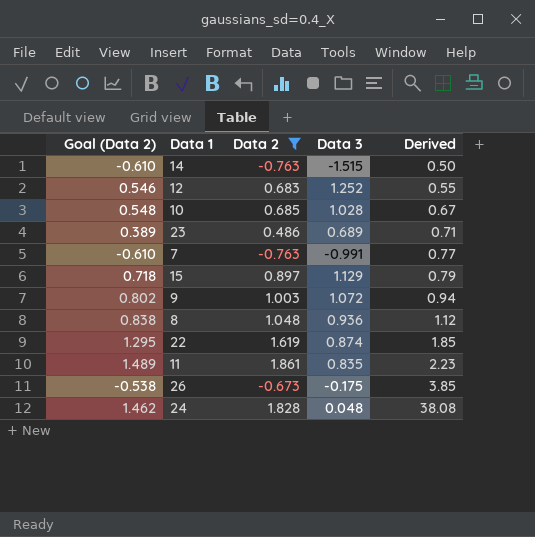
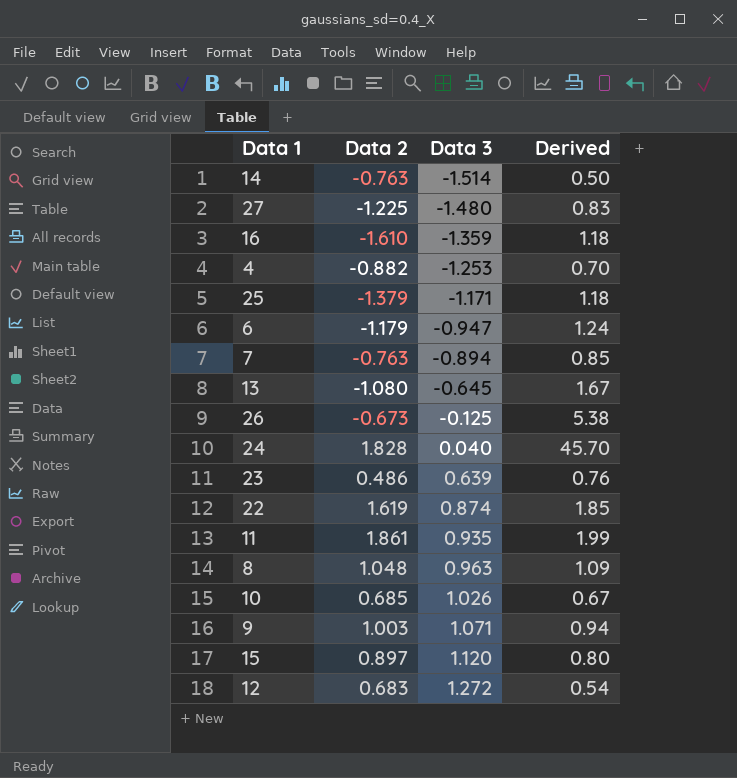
filter: Data 2 >= -0.763 -> none
row order: Derived ascending -> Data 3 ascending
column Goal (Data 2) | formula: [Data 2] * 0.8 -> none
14 | Data 3: -1.515 -> -1.514
7 | Data 3: -0.991 -> -0.894
7 | Derived: 0.77 -> 0.85
26 | Data 3: -0.175 -> -0.125
26 | Derived: 3.85 -> 5.38
24 | Data 3: 0.048 -> 0.040
24 | Derived: 38.08 -> 45.70
23 | Data 3: 0.689 -> 0.639
23 | Derived: 0.71 -> 0.76
11 | Data 3: 0.835 -> 0.935
11 | Derived: 2.23 -> 1.99
8 | Data 3: 0.936 -> 0.963
8 | Derived: 1.12 -> 1.09
10 | Data 3: 1.028 -> 1.026
9 | Data 3: 1.072 -> 1.071
15 | Data 3: 1.129 -> 1.120
15 | Derived: 0.79 -> 0.80
12 | Data 3: 1.252 -> 1.272
12 | Derived: 0.55 -> 0.54

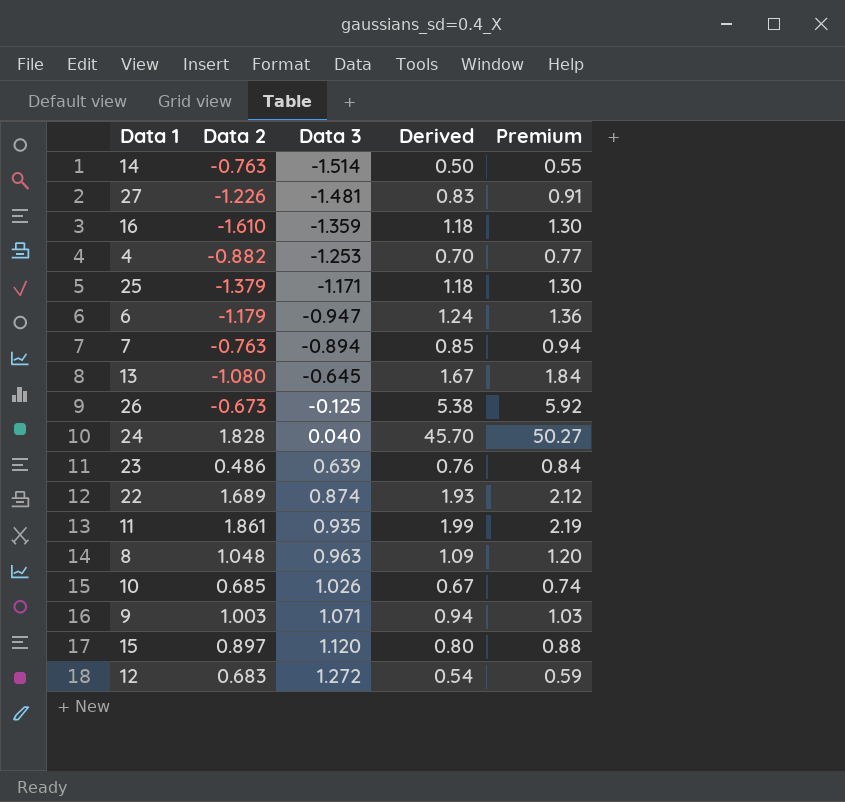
column Premium | formula: none -> [Derived] * 1.1
27 | Data 2: -1.225 -> -1.226
27 | Data 3: -1.480 -> -1.481
22 | Data 2: 1.619 -> 1.689
22 | Derived: 1.85 -> 1.93

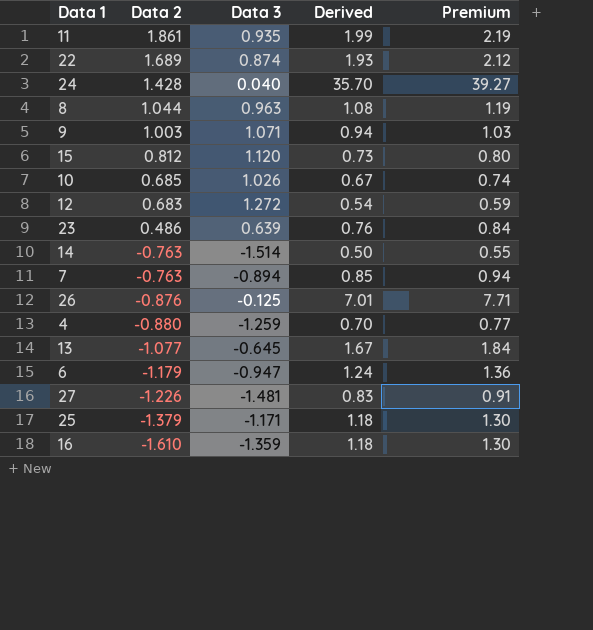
row order: Data 3 ascending -> Data 2 descending
24 | Data 2: 1.828 -> 1.428
24 | Derived: 45.70 -> 35.70
24 | Premium: 50.27 -> 39.27
8 | Data 2: 1.048 -> 1.044
8 | Derived: 1.09 -> 1.08
8 | Premium: 1.20 -> 1.19
15 | Data 2: 0.897 -> 0.812
15 | Derived: 0.80 -> 0.73
15 | Premium: 0.88 -> 0.80
26 | Data 2: -0.673 -> -0.876
26 | Derived: 5.38 -> 7.01
26 | Premium: 5.92 -> 7.71
4 | Data 2: -0.882 -> -0.880
4 | Data 3: -1.253 -> -1.259
13 | Data 2: -1.080 -> -1.077

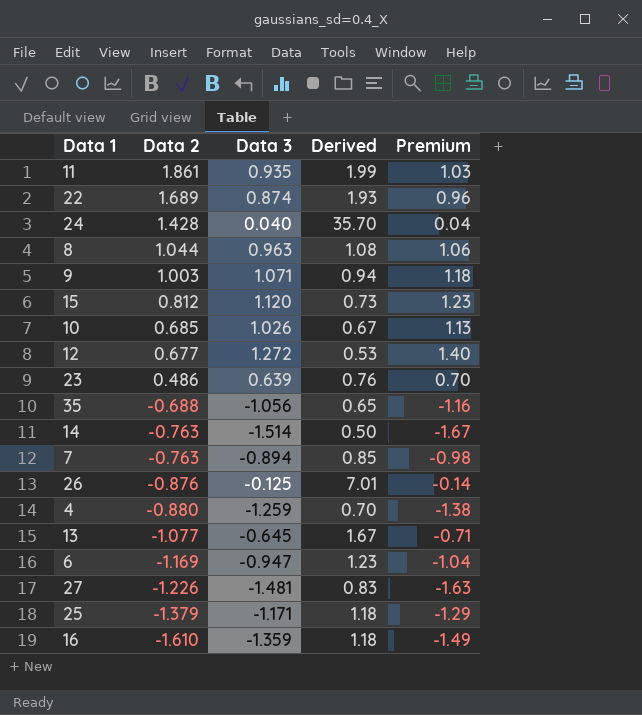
column Premium | formula: [Derived] * 1.1 -> [Data 3] * 1.1
12 | Data 2: 0.683 -> 0.677
12 | Derived: 0.54 -> 0.53
row 35: none -> -0.688 | -1.056 | 0.65 | -1.16
6 | Data 2: -1.179 -> -1.169
6 | Derived: 1.24 -> 1.23

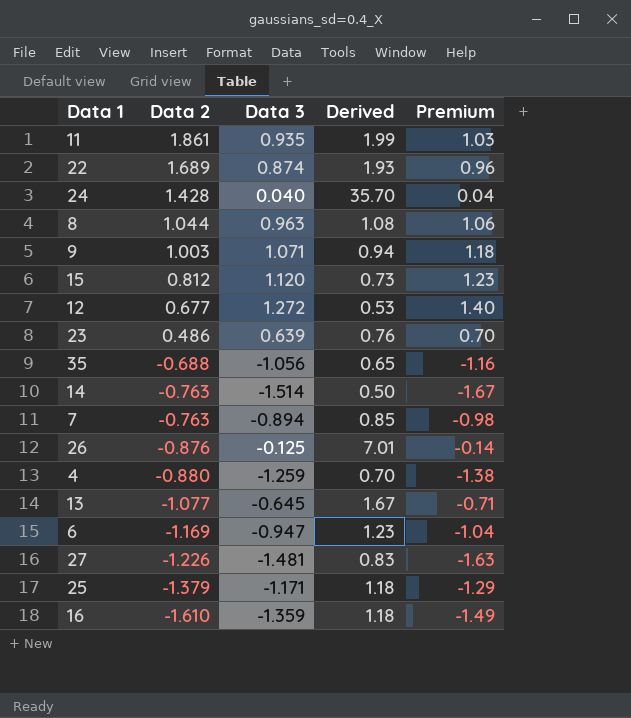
row 10: 0.685 | 1.026 | 0.67 | 1.13 -> none

